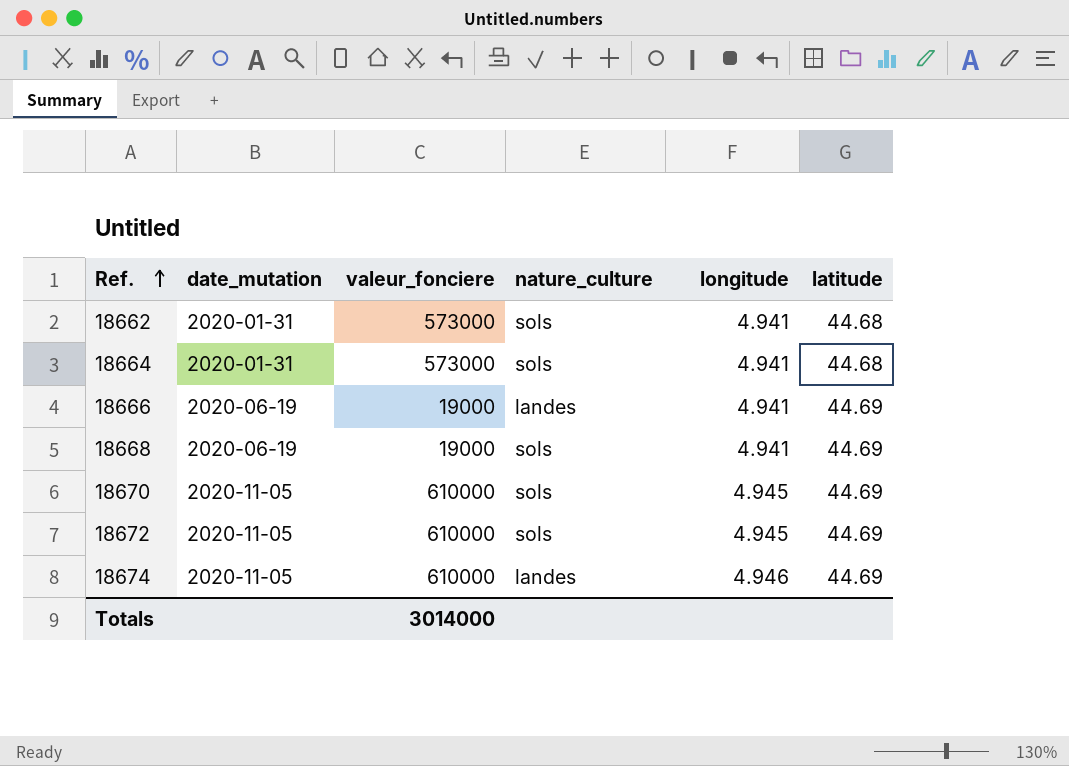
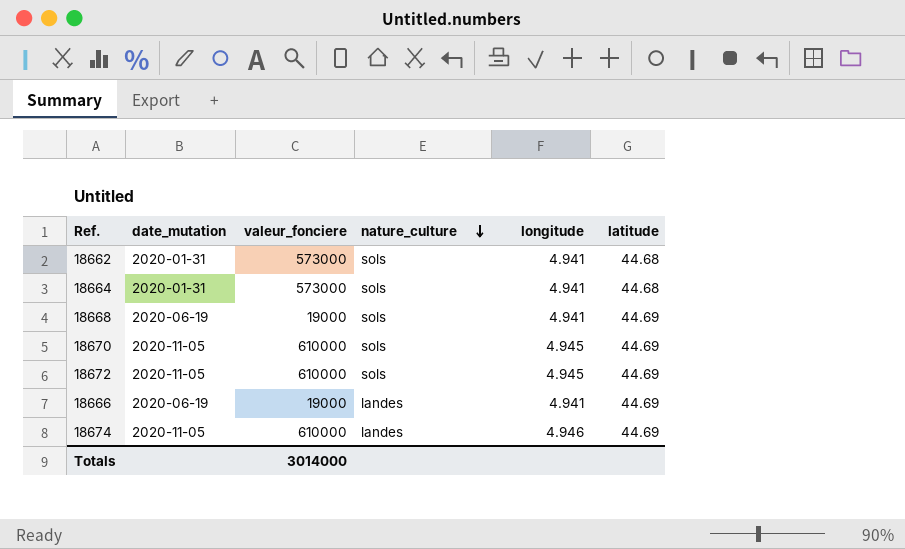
row order: Ref. ascending -> nature_culture descending

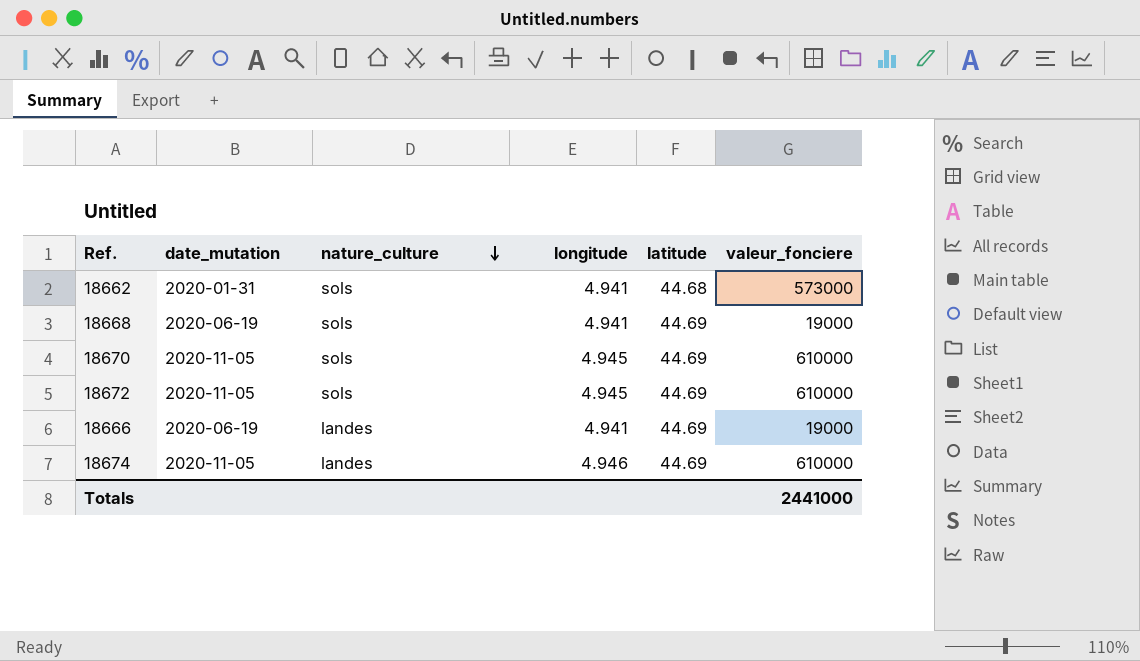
column valeur_fonciere | position: 3 -> 6
row 18664: 2020-01-31 | 573000 | sols | 4.941 | 44.68 -> none
Totals | valeur_fonciere: 3014000 -> 2441000

